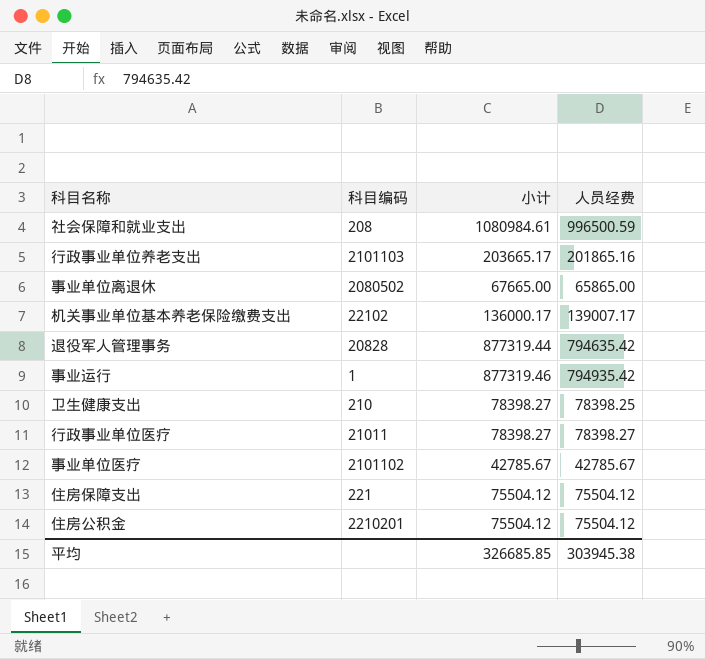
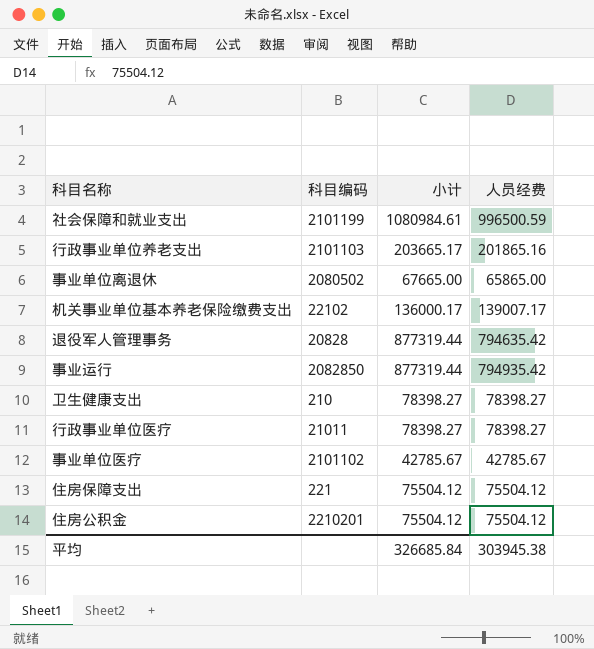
社会保障和就业支出 | 科目编码: 208 -> 2101199
事业运行 | 科目编码: 1 -> 2082850
事业运行 | 小计: 877319.46 -> 877319.44
卫生健康支出 | 人员经费: 78398.25 -> 78398.27
平均 | 小计: 326685.85 -> 326685.84

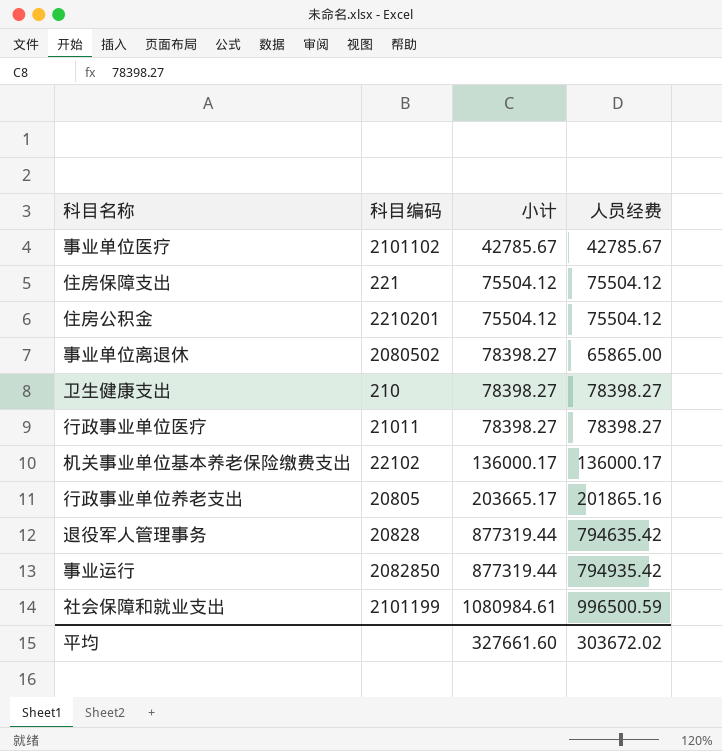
row order: none -> 小计 ascending
事业单位离退休 | 小计: 67665.00 -> 78398.27
机关事业单位基本养老保险缴费支出 | 人员经费: 139007.17 -> 136000.17
行政事业单位养老支出 | 科目编码: 2101103 -> 20805
平均 | 小计: 326685.84 -> 327661.60
平均 | 人员经费: 303945.38 -> 303672.02

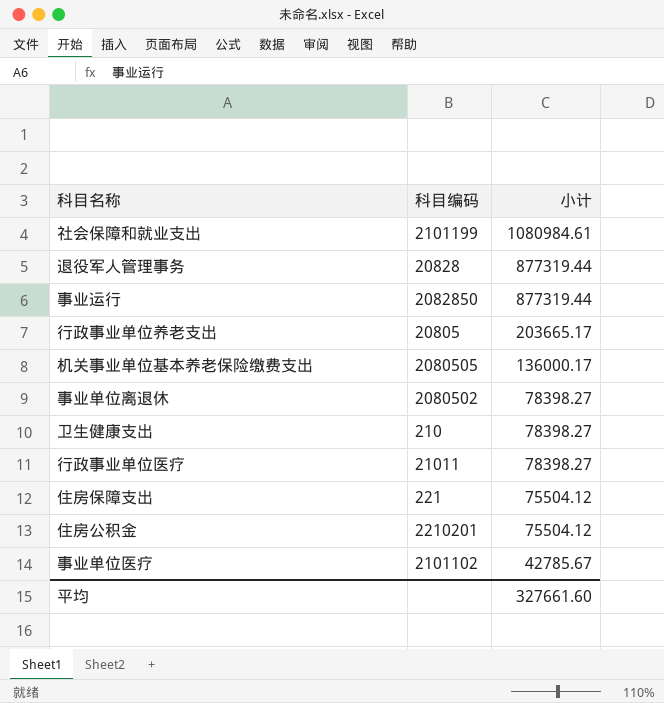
row order: 小计 ascending -> 小计 descending
column 人员经费 | position: 4 -> none
机关事业单位基本养老保险缴费支出 | 科目编码: 22102 -> 2080505

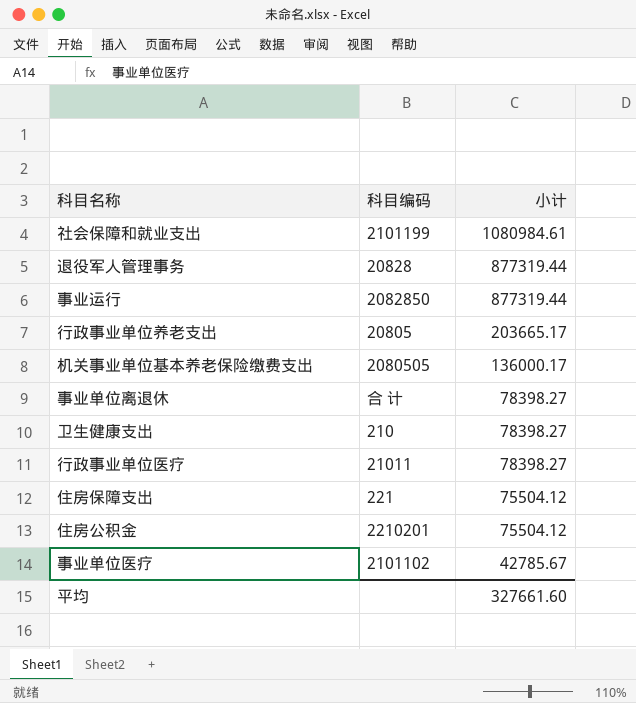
事业单位离退休 | 科目编码: 2080502 -> 合 计

